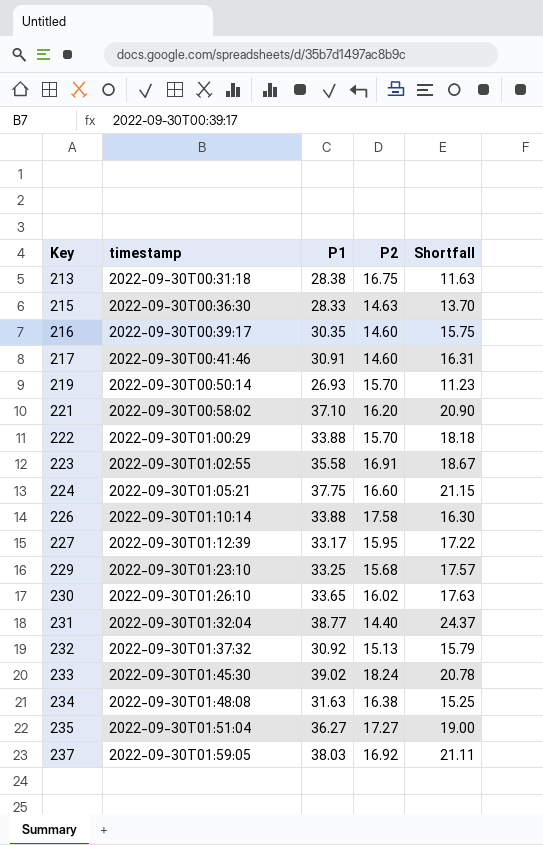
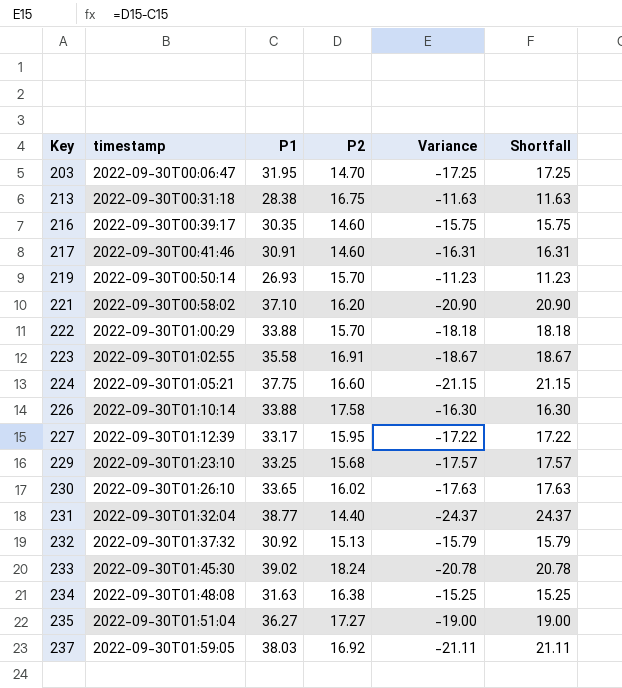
column Variance | formula: none -> [P2] - [P1]
row 215: 2022-09-30T00:36:30 | 28.33 | 14.63 | 13.70 -> none
row 203: none -> 2022-09-30T00:06:47 | 31.95 | 14.70 | -17.25 | 17.25

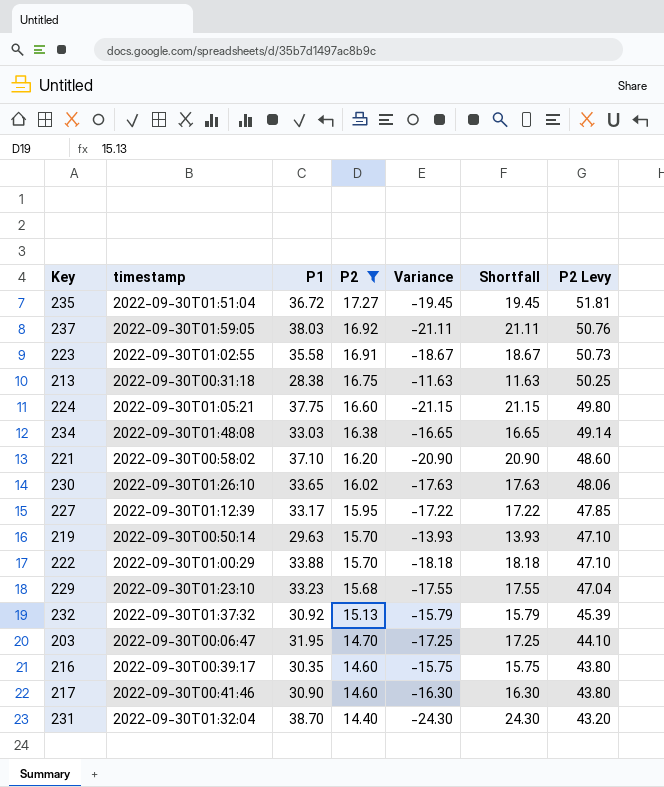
filter: none -> P2 <= 17.27
row order: Key ascending -> P2 descending
column P2 Levy | formula: none -> [P2] * 3
235 | P1: 36.27 -> 36.72
235 | Variance: -19.00 -> -19.45
235 | Shortfall: 19.00 -> 19.45
234 | P1: 31.63 -> 33.03
234 | Variance: -15.25 -> -16.65
234 | Shortfall: 15.25 -> 16.65
219 | P1: 26.93 -> 29.63
219 | Variance: -11.23 -> -13.93
219 | Shortfall: 11.23 -> 13.93
229 | P1: 33.25 -> 33.23
229 | Variance: -17.57 -> -17.55
229 | Shortfall: 17.57 -> 17.55
217 | P1: 30.91 -> 30.90
217 | Variance: -16.31 -> -16.30
217 | Shortfall: 16.31 -> 16.30
231 | P1: 38.77 -> 38.70
231 | Variance: -24.37 -> -24.30
231 | Shortfall: 24.37 -> 24.30

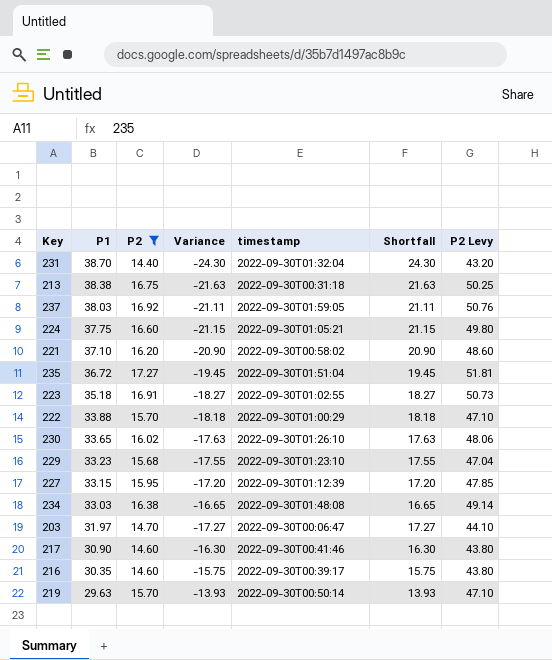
row order: P2 descending -> P1 descending
column timestamp | position: 2 -> 5
row 232: 2022-09-30T01:37:32 | 30.92 | 15.13 | -15.79 | 15.79 | 45.39 -> none
213 | P1: 28.38 -> 38.38
213 | Variance: -11.63 -> -21.63
213 | Shortfall: 11.63 -> 21.63
223 | P1: 35.58 -> 35.18
223 | Variance: -18.67 -> -18.27
223 | Shortfall: 18.67 -> 18.27
227 | P1: 33.17 -> 33.15
227 | Variance: -17.22 -> -17.20
227 | Shortfall: 17.22 -> 17.20
203 | P1: 31.95 -> 31.97
203 | Variance: -17.25 -> -17.27
203 | Shortfall: 17.25 -> 17.27

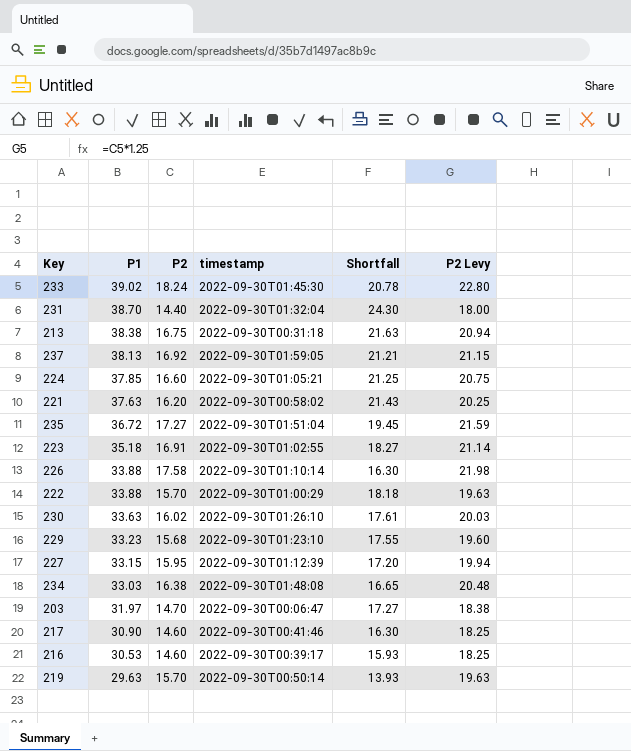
filter: P2 <= 17.27 -> none
column Variance | formula: [P2] - [P1] -> none
column P2 Levy | formula: [P2] * 3 -> [P2] * 1.25
237 | P1: 38.03 -> 38.13
237 | Shortfall: 21.11 -> 21.21
224 | P1: 37.75 -> 37.85
224 | Shortfall: 21.15 -> 21.25
221 | P1: 37.10 -> 37.63
221 | Shortfall: 20.90 -> 21.43
230 | P1: 33.65 -> 33.63
230 | Shortfall: 17.63 -> 17.61
216 | P1: 30.35 -> 30.53
216 | Shortfall: 15.75 -> 15.93

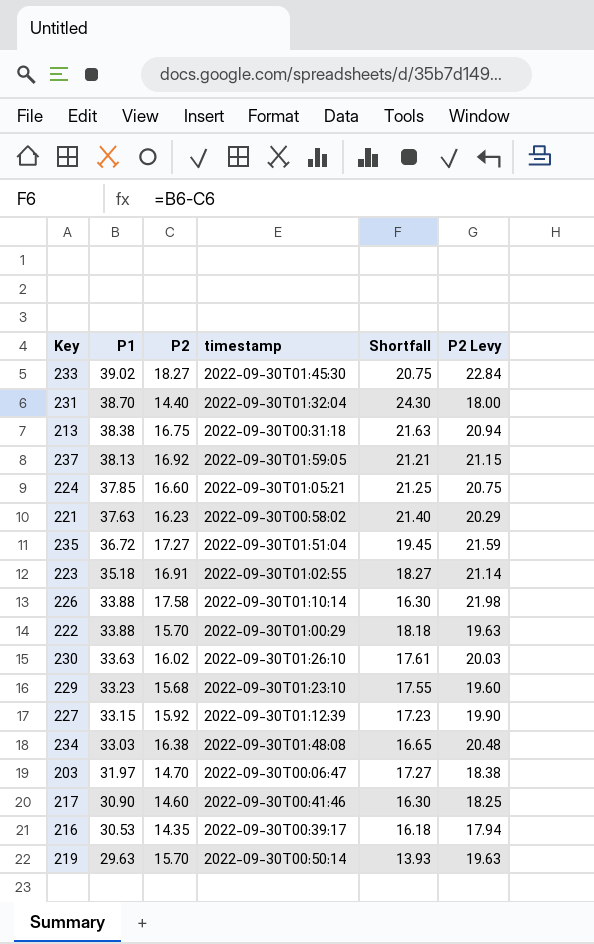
233 | P2: 18.24 -> 18.27
233 | Shortfall: 20.78 -> 20.75
233 | P2 Levy: 22.80 -> 22.84
221 | P2: 16.20 -> 16.23
221 | Shortfall: 21.43 -> 21.40
221 | P2 Levy: 20.25 -> 20.29
227 | P2: 15.95 -> 15.92
227 | Shortfall: 17.20 -> 17.23
227 | P2 Levy: 19.94 -> 19.90
216 | P2: 14.60 -> 14.35
216 | Shortfall: 15.93 -> 16.18
216 | P2 Levy: 18.25 -> 17.94

